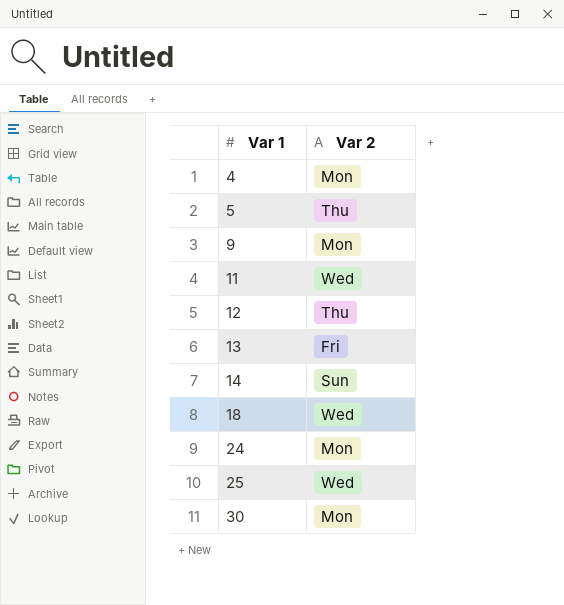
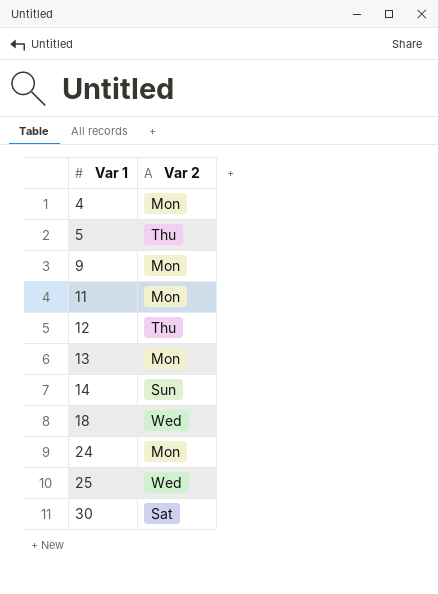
11 | Var 2: Wed -> Mon
13 | Var 2: Fri -> Mon
30 | Var 2: Mon -> Sat

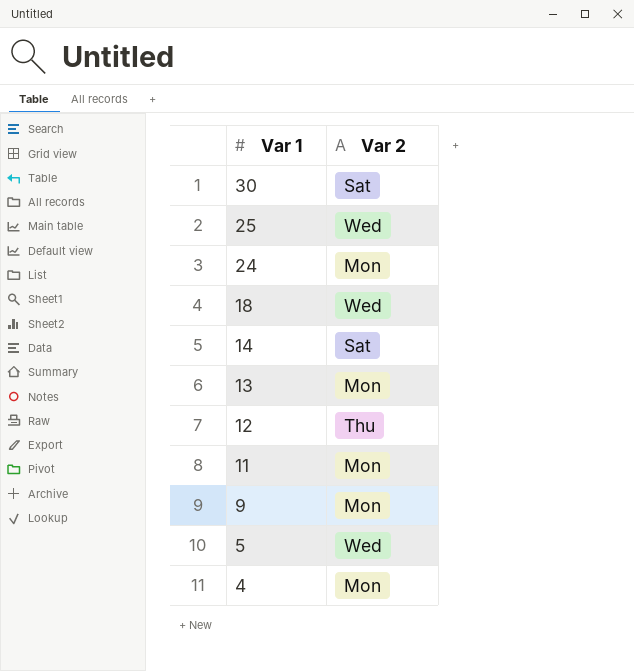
row order: Var 1 ascending -> Var 1 descending
14 | Var 2: Sun -> Sat
5 | Var 2: Thu -> Wed

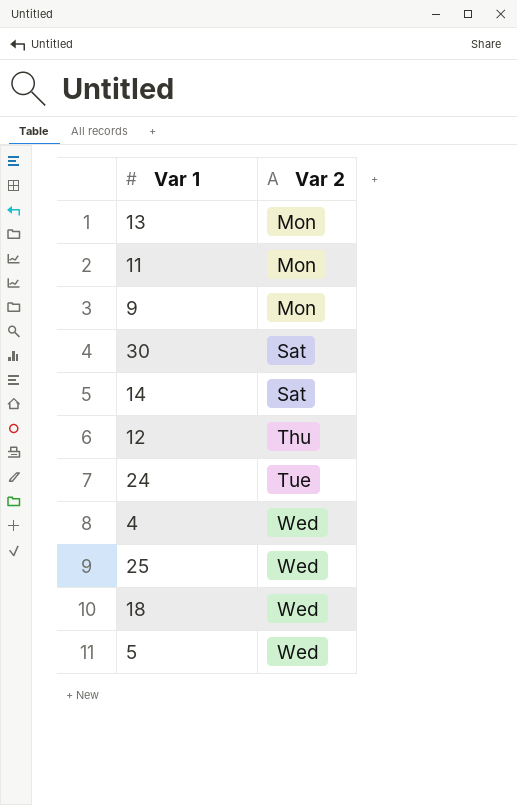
row order: Var 1 descending -> Var 2 ascending
24 | Var 2: Mon -> Tue
4 | Var 2: Mon -> Wed

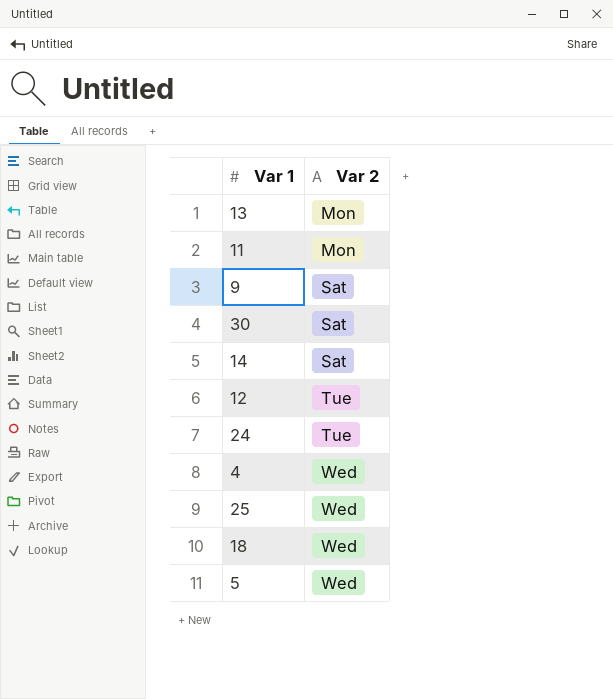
9 | Var 2: Mon -> Sat
12 | Var 2: Thu -> Tue

